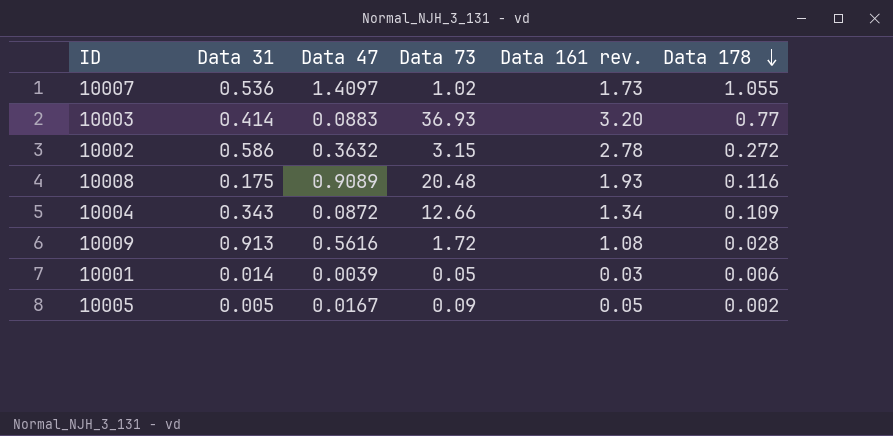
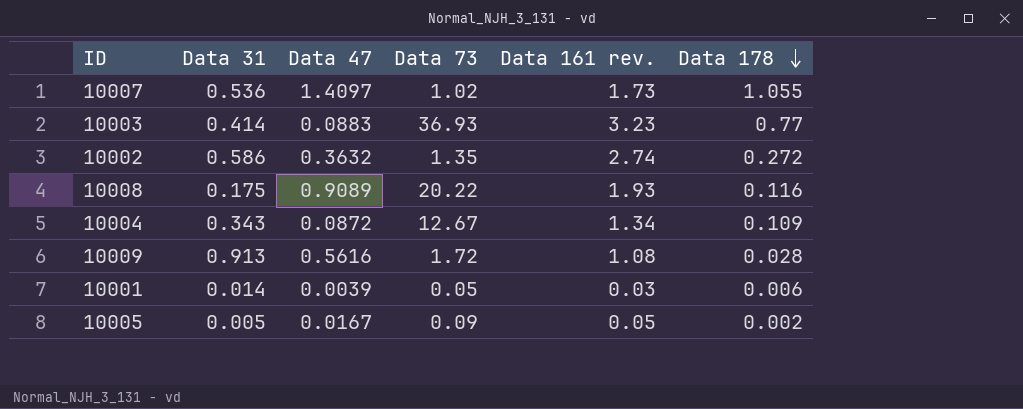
10003 | Data 161 rev.: 3.20 -> 3.23
10002 | Data 73: 3.15 -> 1.35
10002 | Data 161 rev.: 2.78 -> 2.74
10008 | Data 73: 20.48 -> 20.22
10004 | Data 73: 12.66 -> 12.67

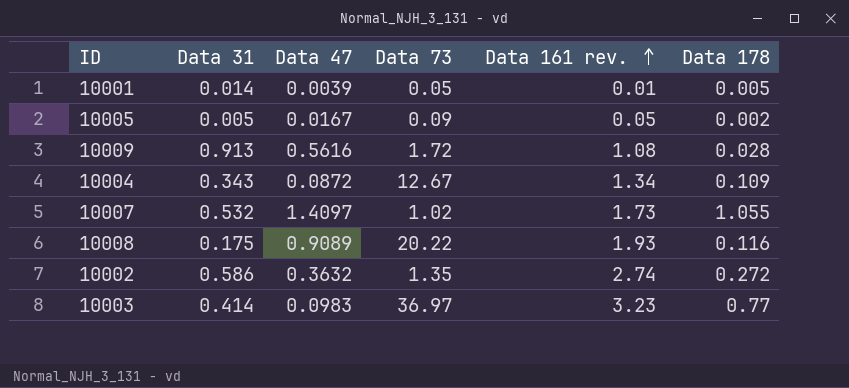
row order: Data 178 descending -> Data 161 rev. ascending
10001 | Data 161 rev.: 0.03 -> 0.01
10001 | Data 178: 0.006 -> 0.005
10007 | Data 31: 0.536 -> 0.532
10003 | Data 47: 0.0883 -> 0.0983
10003 | Data 73: 36.93 -> 36.97

